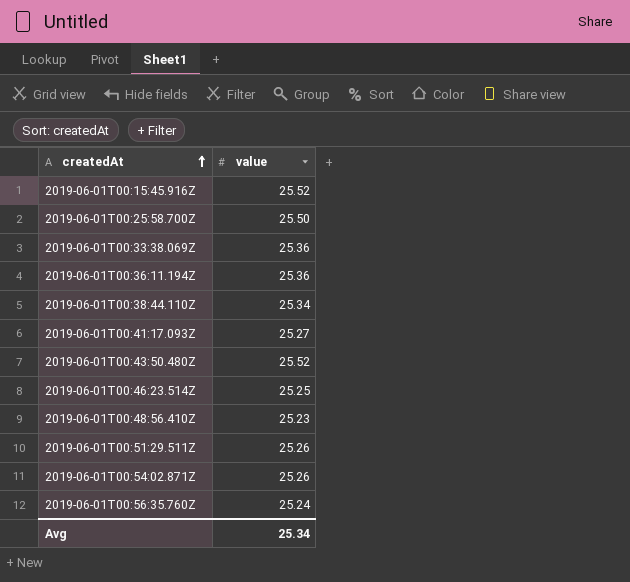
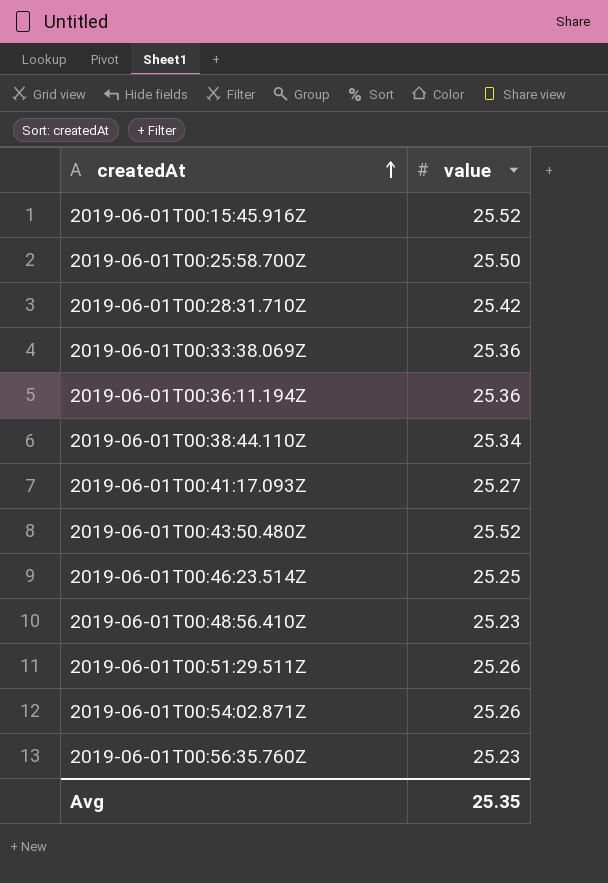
row 2019-06-01T00:28:31.710Z: none -> 25.42
2019-06-01T00:56:35.760Z | value: 25.24 -> 25.23
Avg | value: 25.34 -> 25.35

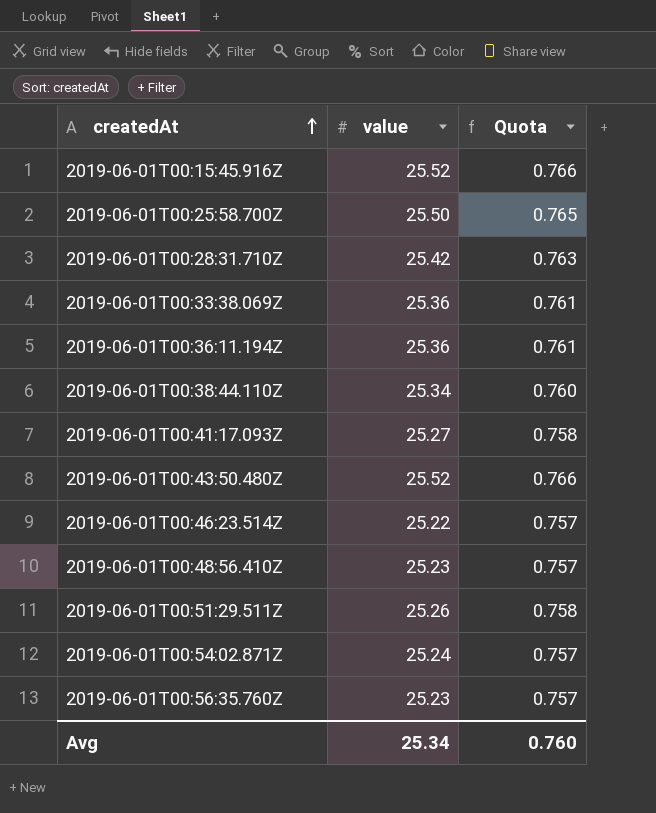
column Quota | formula: none -> [value] * 0.03
2019-06-01T00:46:23.514Z | value: 25.25 -> 25.22
2019-06-01T00:54:02.871Z | value: 25.26 -> 25.24
Avg | value: 25.35 -> 25.34

